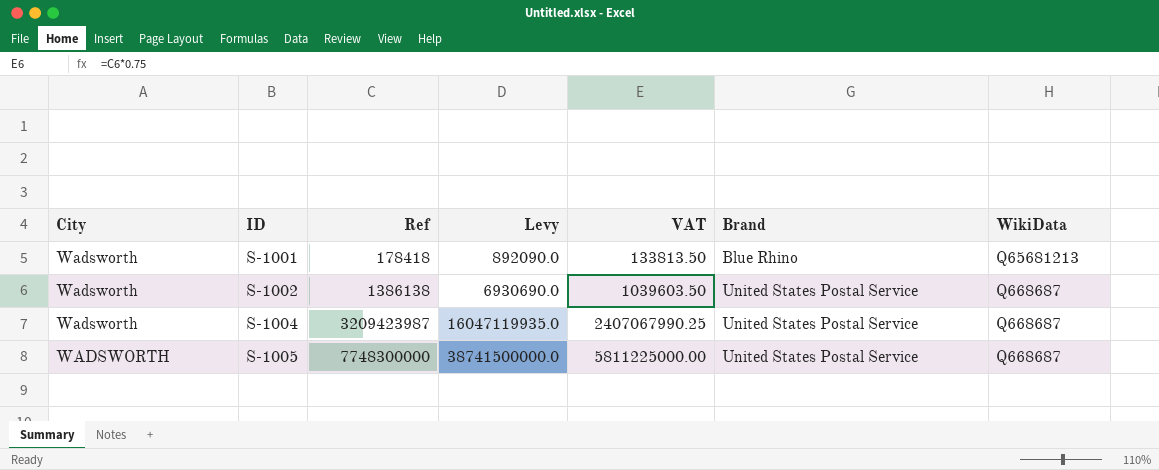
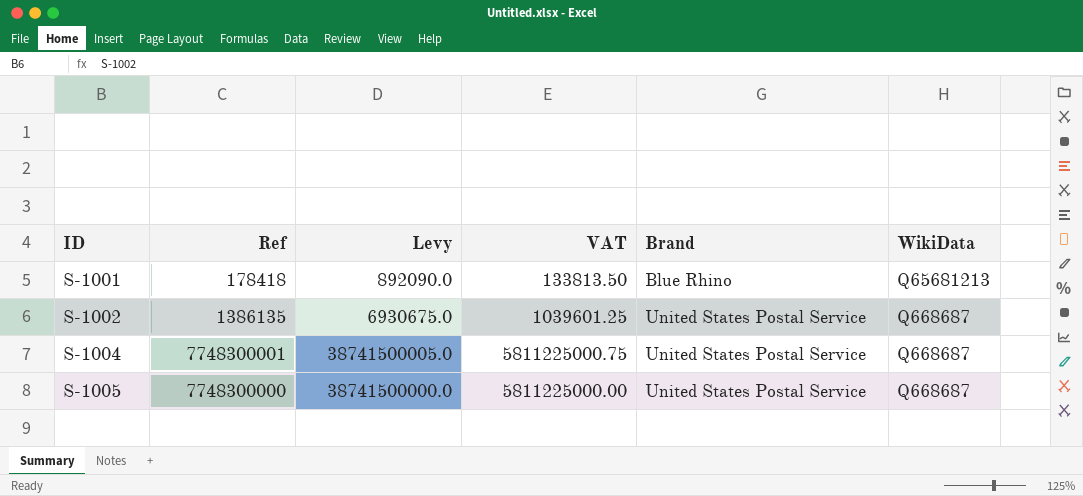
column City | position: 1 -> none
S-1002 | Ref: 1386138 -> 1386135
S-1002 | Levy: 6930690.0 -> 6930675.0
S-1002 | VAT: 1039603.50 -> 1039601.25
S-1004 | Ref: 3209423987 -> 7748300001
S-1004 | Levy: 16047119935.0 -> 38741500005.0
S-1004 | VAT: 2407067990.25 -> 5811225000.75

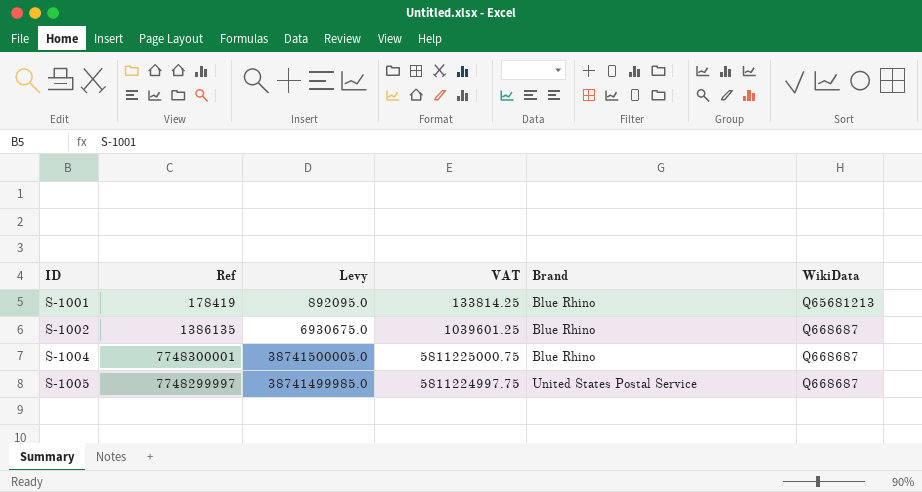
S-1001 | Ref: 178418 -> 178419
S-1001 | Levy: 892090.0 -> 892095.0
S-1001 | VAT: 133813.50 -> 133814.25
S-1002 | Brand: United States Postal Service -> Blue Rhino
S-1004 | Brand: United States Postal Service -> Blue Rhino
S-1005 | Ref: 7748300000 -> 7748299997
S-1005 | Levy: 38741500000.0 -> 38741499985.0
S-1005 | VAT: 5811225000.00 -> 5811224997.75

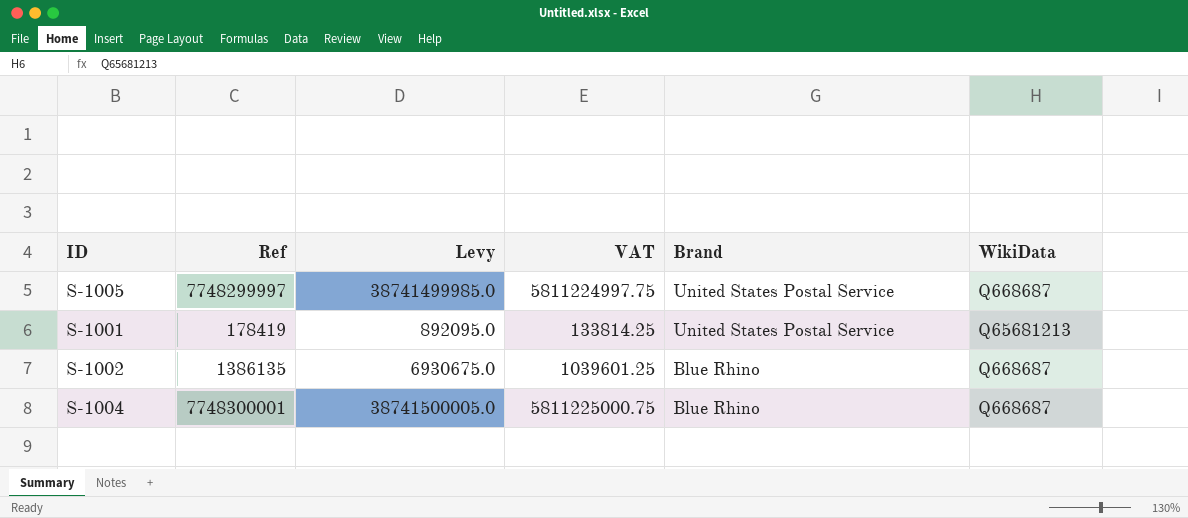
row order: ID ascending -> Brand descending
S-1001 | Brand: Blue Rhino -> United States Postal Service

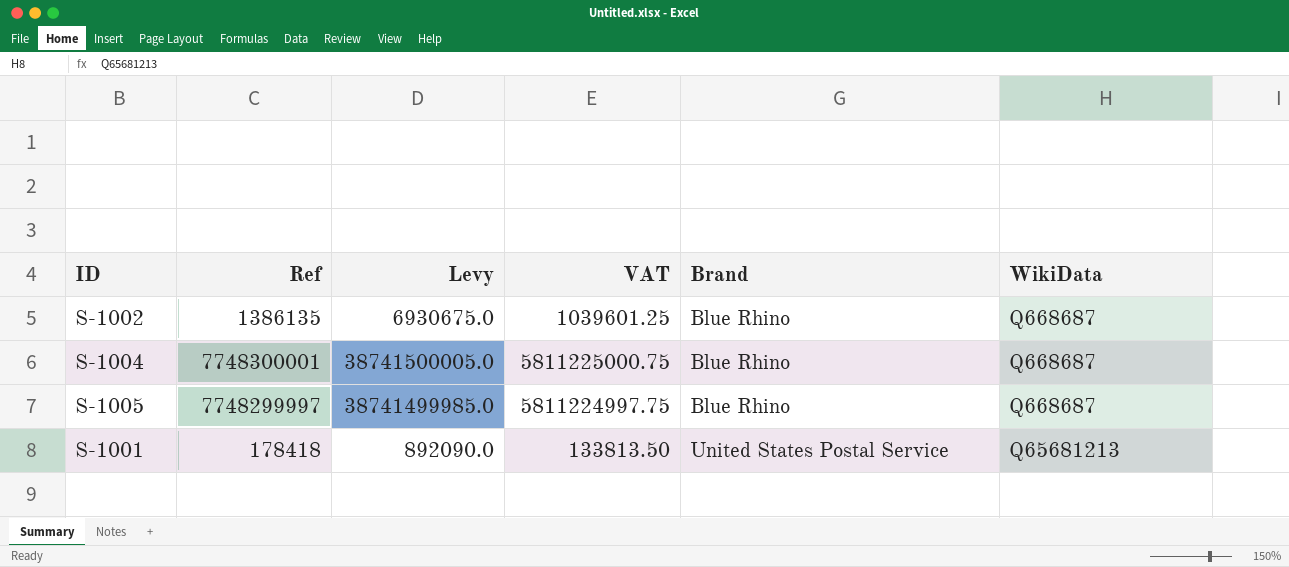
row order: Brand descending -> Brand ascending
S-1005 | Brand: United States Postal Service -> Blue Rhino
S-1001 | Ref: 178419 -> 178418
S-1001 | Levy: 892095.0 -> 892090.0
S-1001 | VAT: 133814.25 -> 133813.50

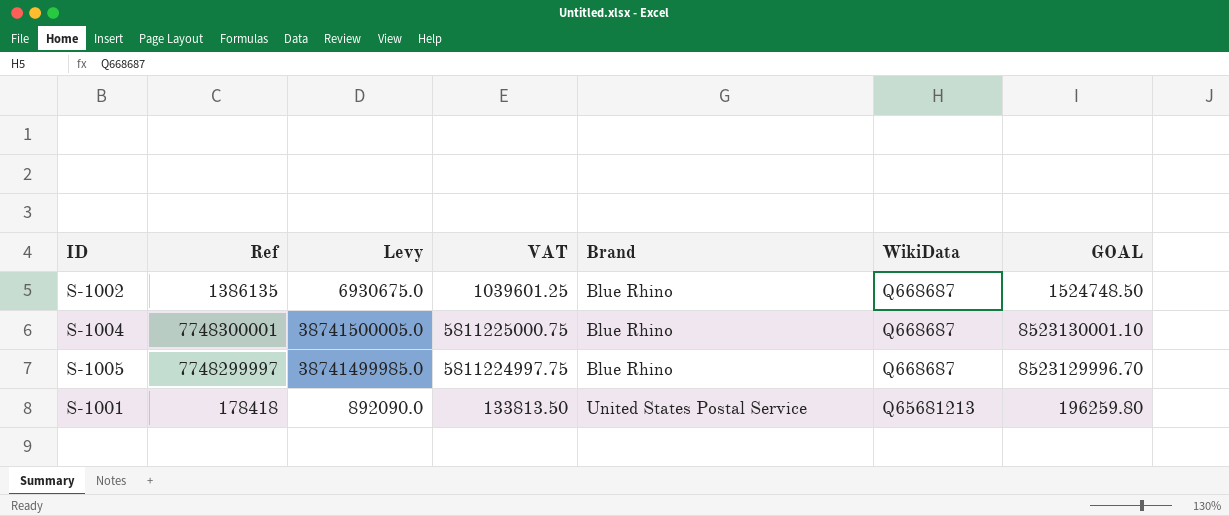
column GOAL | formula: none -> [Ref] * 1.1

